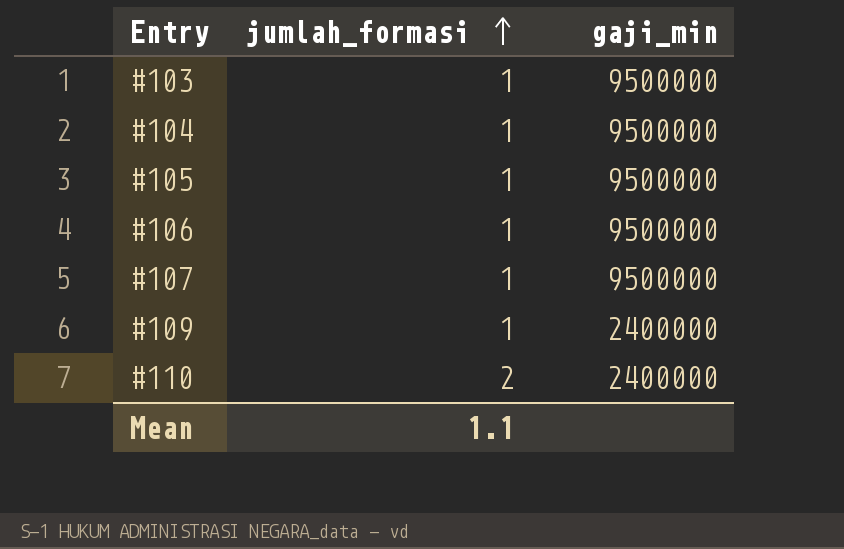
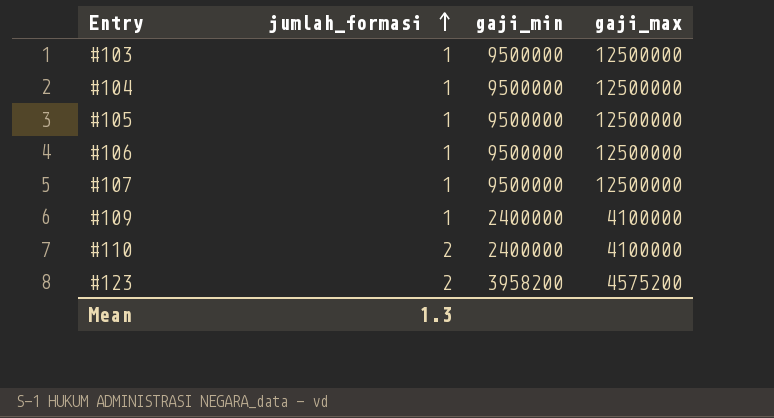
column gaji_max | position: none -> 4
row #123: none -> 2 | 3958200 | 4575200
Mean | jumlah_formasi: 1.1 -> 1.3

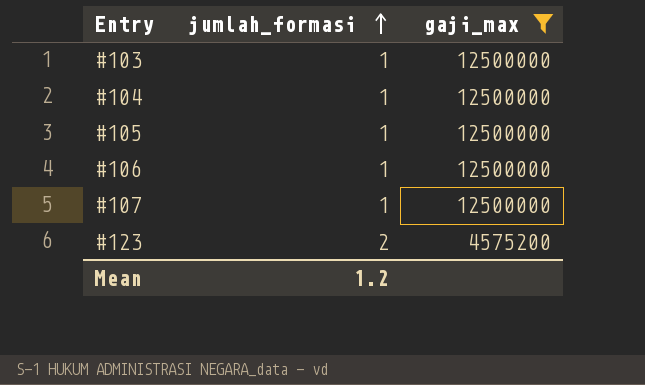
filter: none -> gaji_max != 4100000
column gaji_min | position: 3 -> none
Mean | jumlah_formasi: 1.3 -> 1.2

